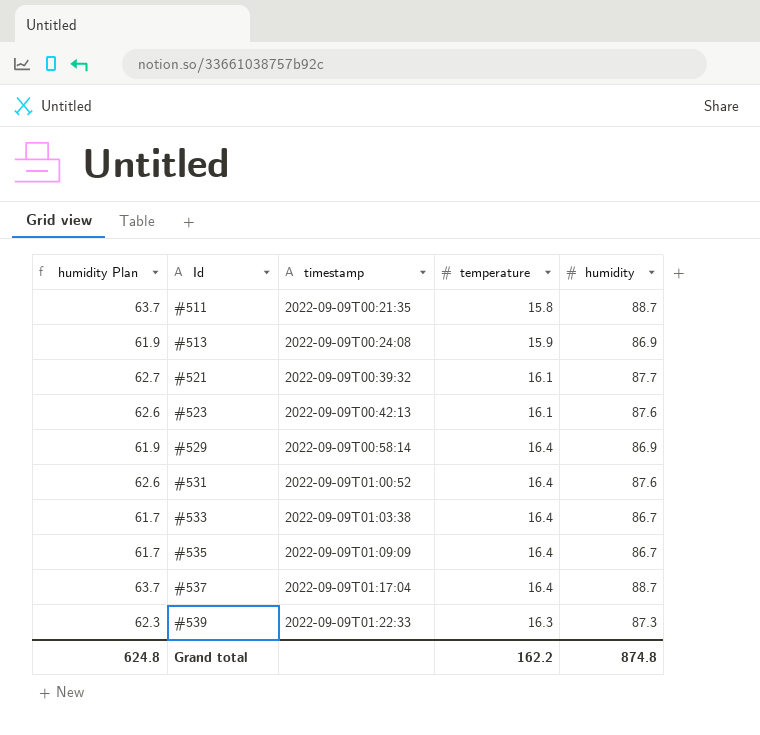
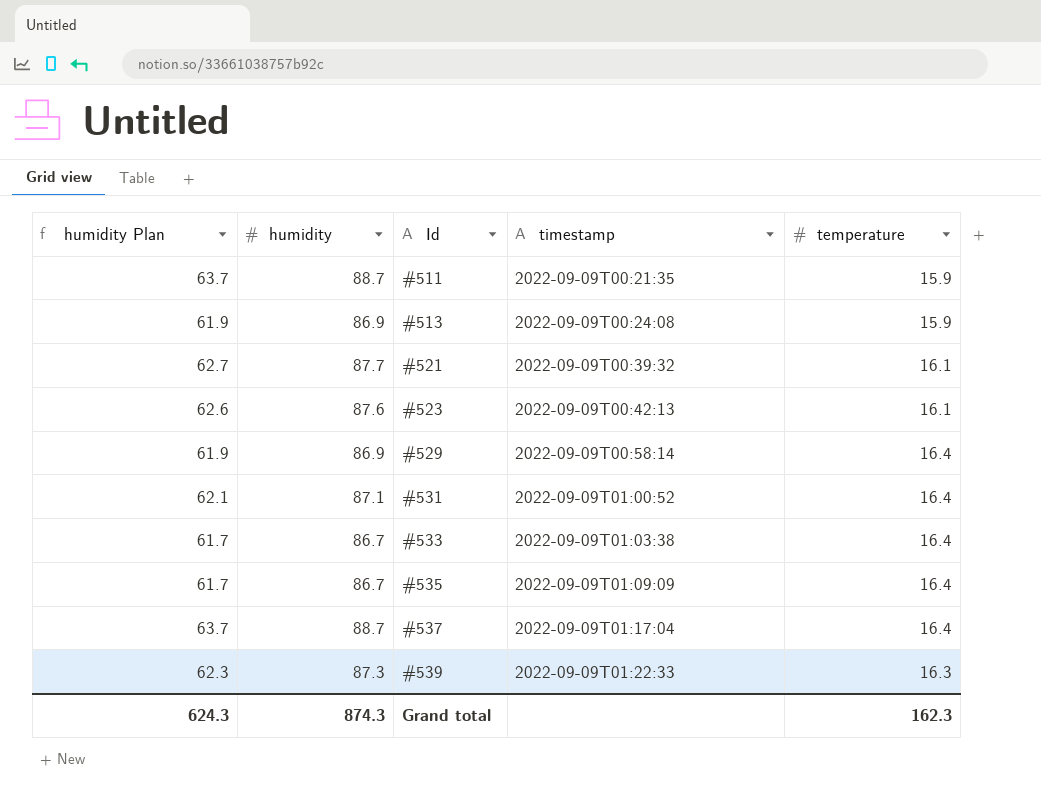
column humidity | position: 5 -> 2
#511 | temperature: 15.8 -> 15.9
#531 | humidity Plan: 62.6 -> 62.1
#531 | humidity: 87.6 -> 87.1
Grand total | humidity Plan: 624.8 -> 624.3
Grand total | humidity: 874.8 -> 874.3
Grand total | temperature: 162.2 -> 162.3

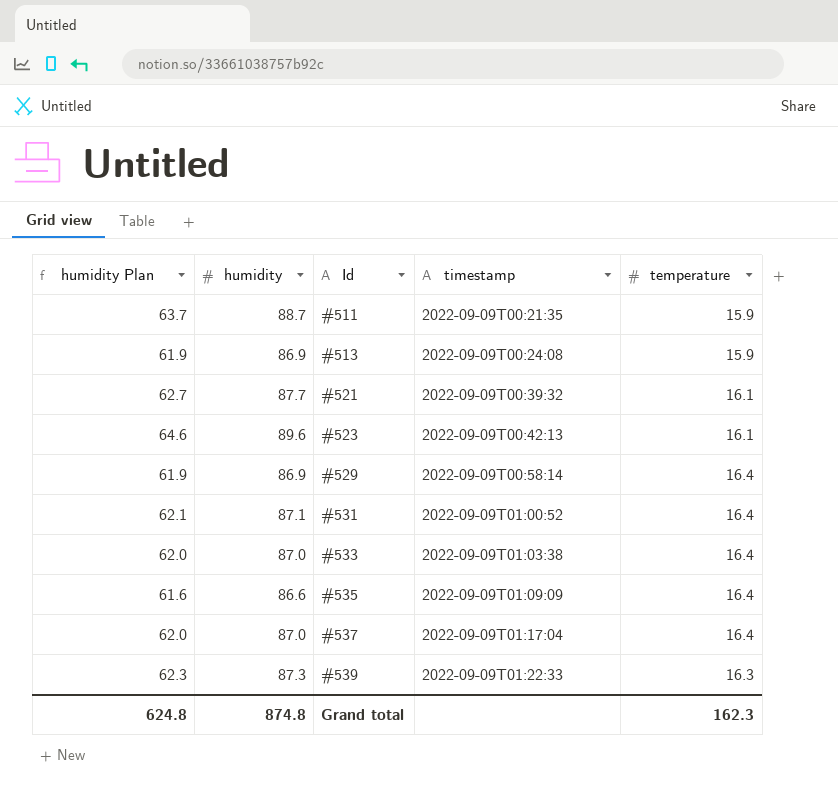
#523 | humidity Plan: 62.6 -> 64.6
#523 | humidity: 87.6 -> 89.6
#533 | humidity Plan: 61.7 -> 62.0
#533 | humidity: 86.7 -> 87.0
#535 | humidity Plan: 61.7 -> 61.6
#535 | humidity: 86.7 -> 86.6
#537 | humidity Plan: 63.7 -> 62.0
#537 | humidity: 88.7 -> 87.0
Grand total | humidity Plan: 624.3 -> 624.8
Grand total | humidity: 874.3 -> 874.8

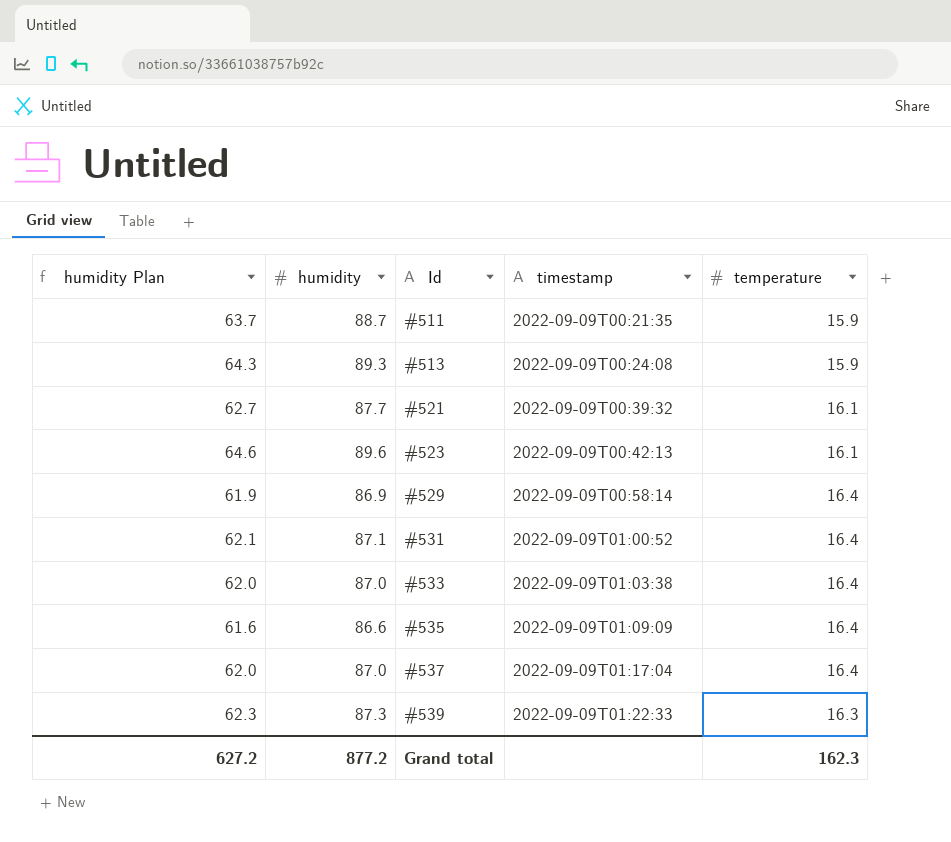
#513 | humidity Plan: 61.9 -> 64.3
#513 | humidity: 86.9 -> 89.3
Grand total | humidity Plan: 624.8 -> 627.2
Grand total | humidity: 874.8 -> 877.2

